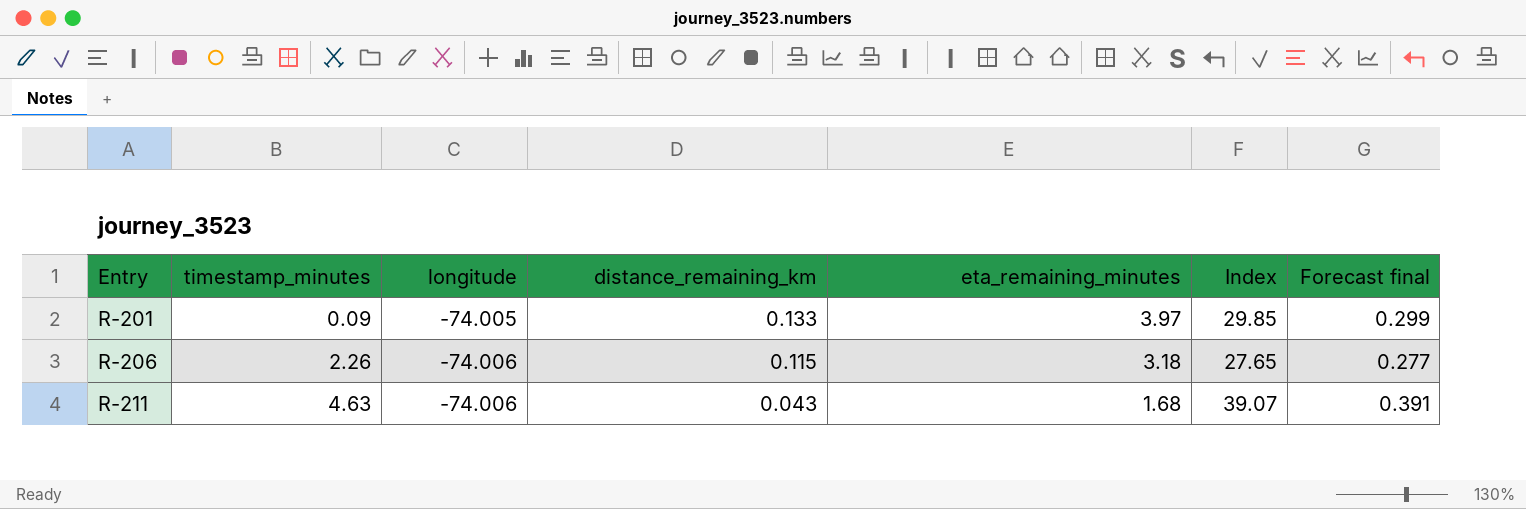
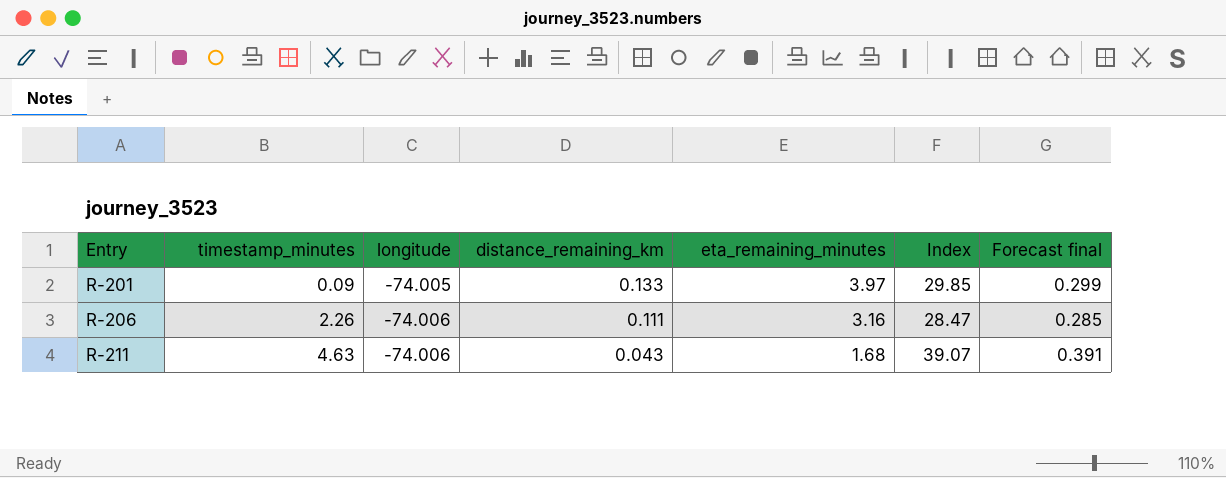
R-206 | distance_remaining_km: 0.115 -> 0.111
R-206 | eta_remaining_minutes: 3.18 -> 3.16
R-206 | Index: 27.65 -> 28.47
R-206 | Forecast final: 0.277 -> 0.285

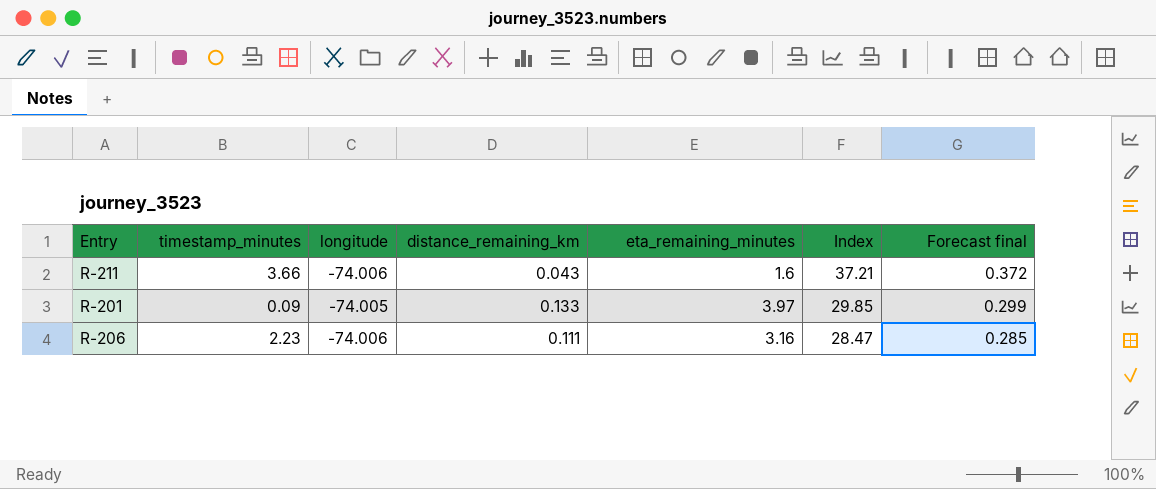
row order: Entry ascending -> Index descending
R-211 | timestamp_minutes: 4.63 -> 3.66
R-211 | eta_remaining_minutes: 1.68 -> 1.6
R-211 | Index: 39.07 -> 37.21
R-211 | Forecast final: 0.391 -> 0.372
R-206 | timestamp_minutes: 2.26 -> 2.23

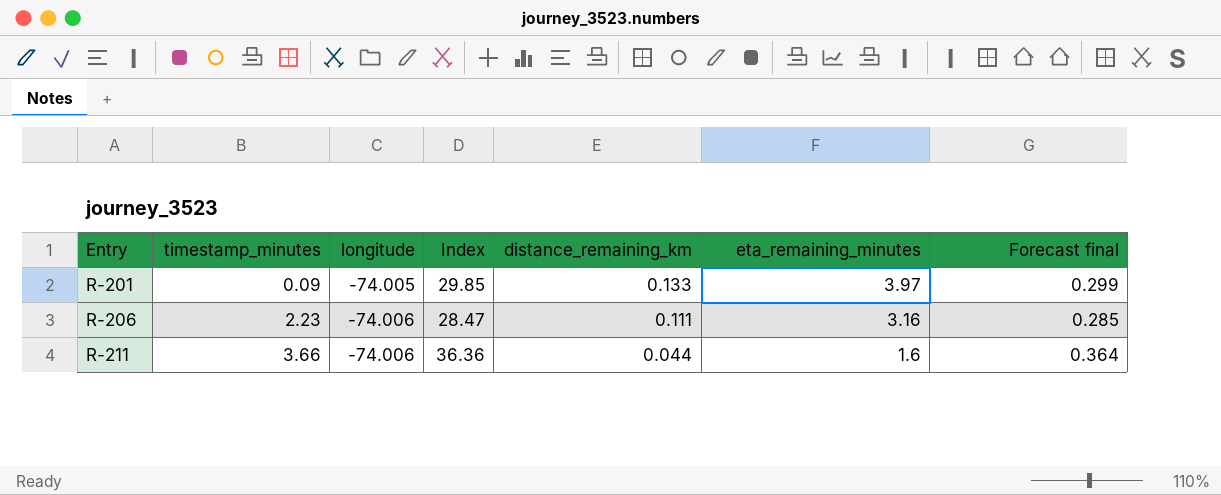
row order: Index descending -> Entry ascending
column Index | position: 6 -> 4
R-211 | Index: 37.21 -> 36.36
R-211 | distance_remaining_km: 0.043 -> 0.044
R-211 | Forecast final: 0.372 -> 0.364

